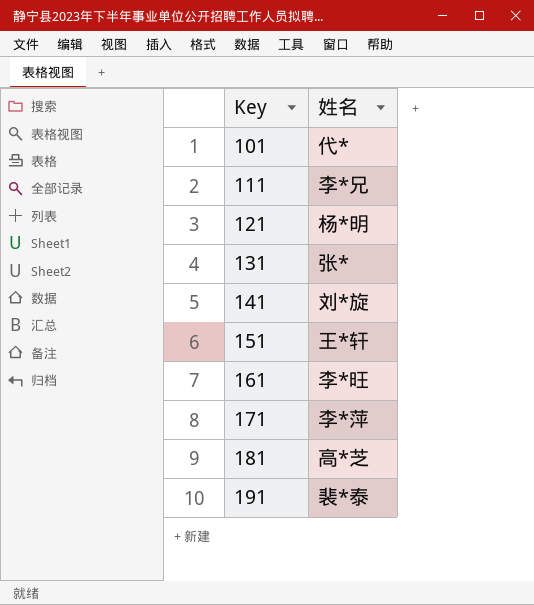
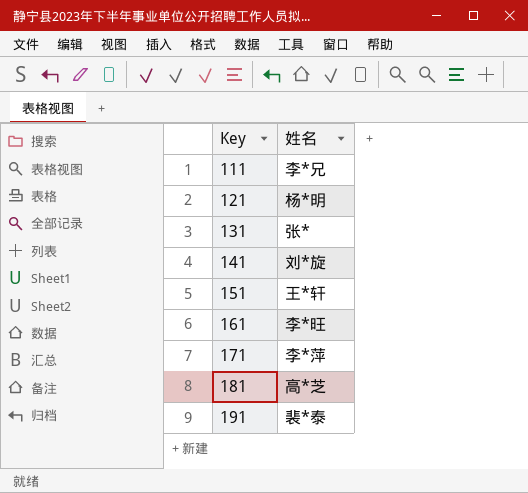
row 101: 代* -> none

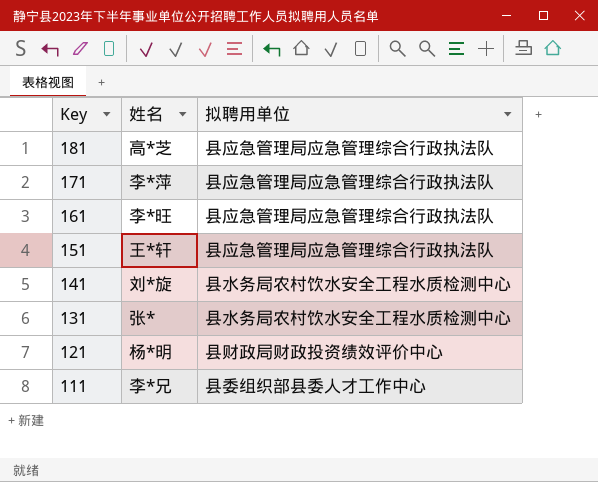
row order: Key ascending -> Key descending
column 拟聘用单位 | position: none -> 3
row 191: 裴*泰 -> none

